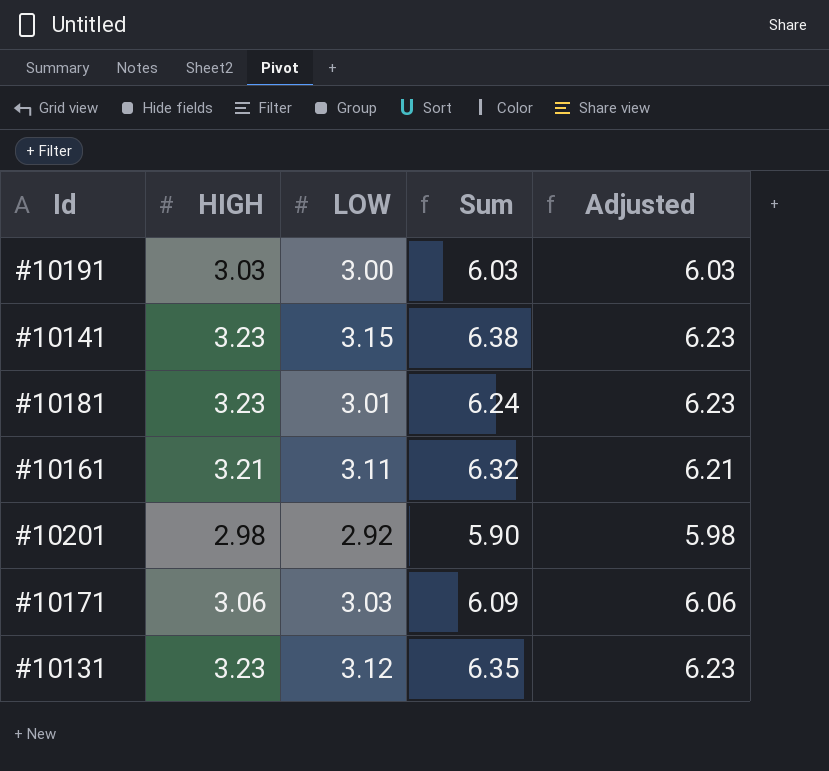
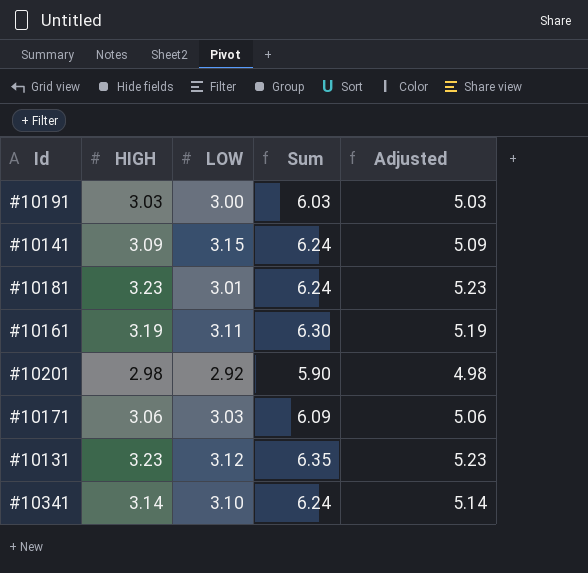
column Adjusted | formula: [HIGH] + 3 -> [HIGH] + 2
#10141 | HIGH: 3.23 -> 3.09
#10141 | Sum: 6.38 -> 6.24
#10161 | HIGH: 3.21 -> 3.19
#10161 | Sum: 6.32 -> 6.30
row #10341: none -> 3.14 | 3.10 | 6.24 | 5.14

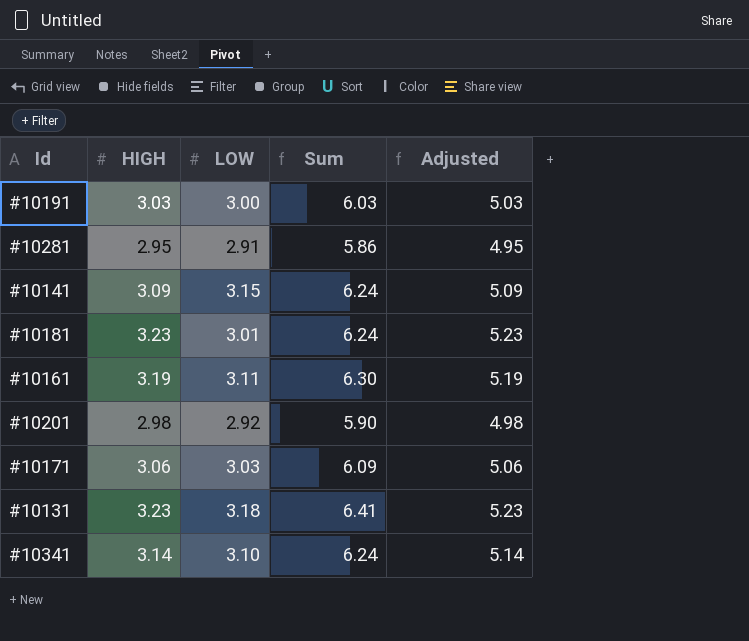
row #10281: none -> 2.95 | 2.91 | 5.86 | 4.95
#10131 | LOW: 3.12 -> 3.18
#10131 | Sum: 6.35 -> 6.41

